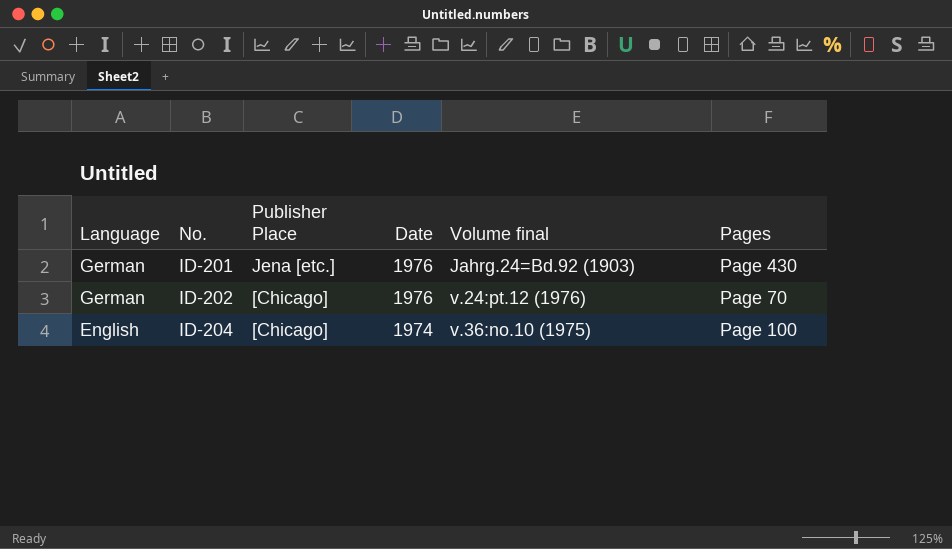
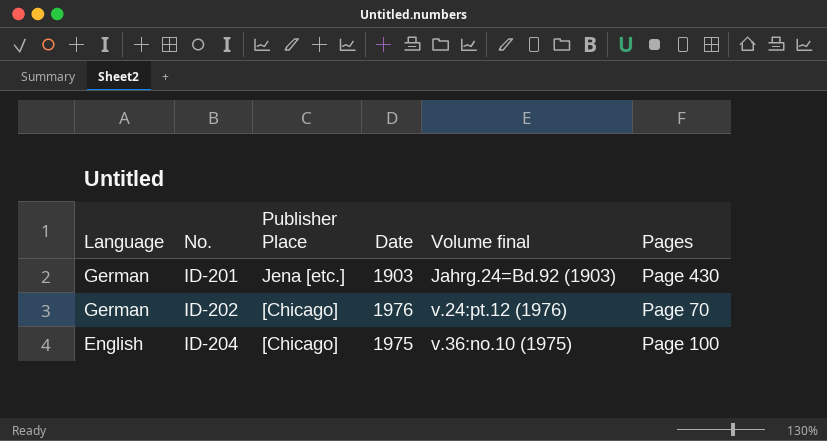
ID-201 | Date: 1976 -> 1903
ID-204 | Date: 1974 -> 1975

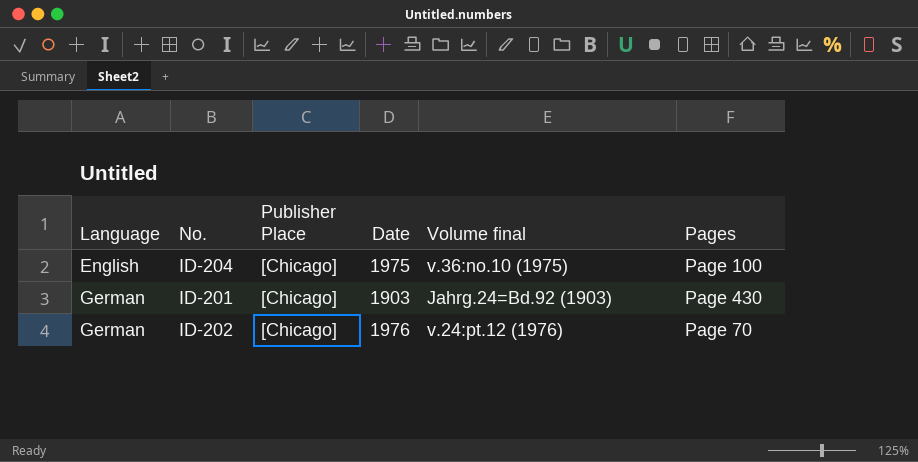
row order: Language descending -> Language ascending
ID-201 | Publisher Place: Jena [etc.] -> [Chicago]

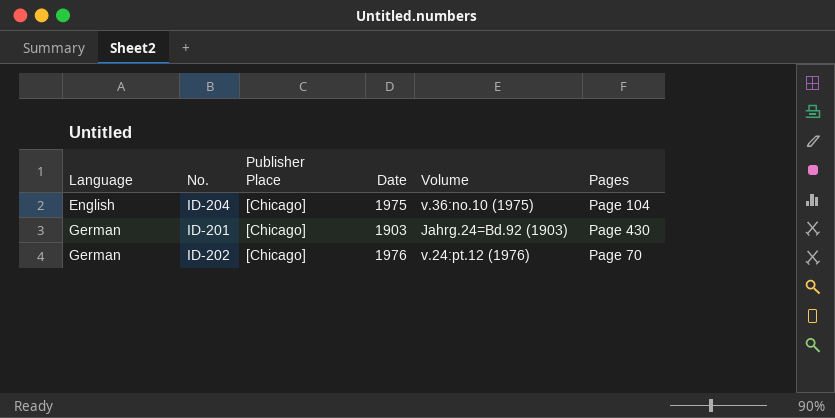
column name: Volume final -> Volume
ID-204 | Pages: Page 100 -> Page 104

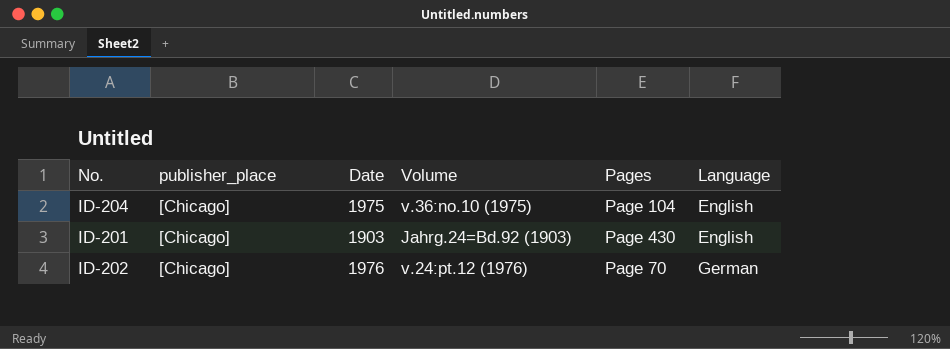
column name: Publisher Place -> publisher_place
column Language | position: 1 -> 6
ID-201 | Language: German -> English

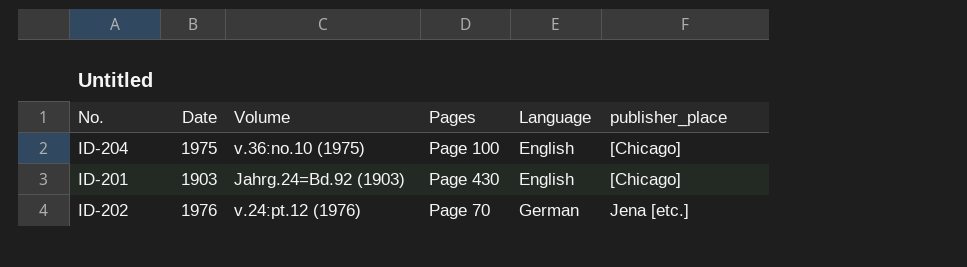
column publisher_place | position: 2 -> 6
ID-204 | Pages: Page 104 -> Page 100
ID-202 | publisher_place: [Chicago] -> Jena [etc.]

